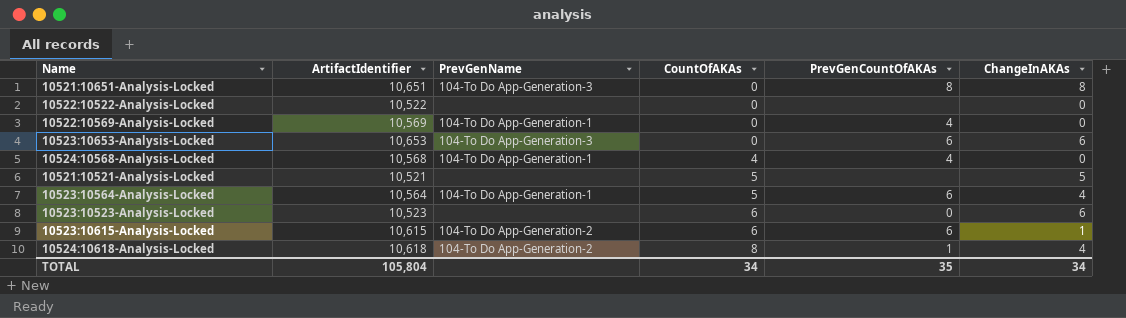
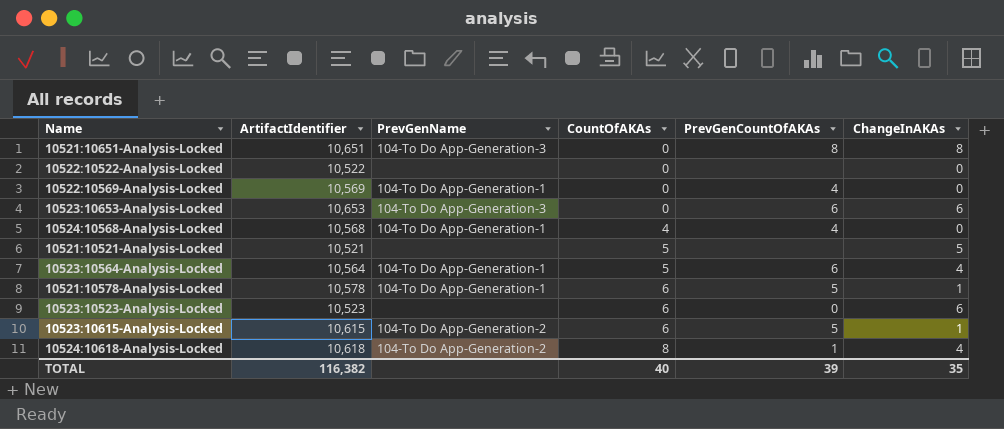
row 10521:10578-Analysis-Locked: none -> 10,578 | 104-To Do App-Generation-1 | 6 | 5 | 1
10523:10615-Analysis-Locked | PrevGenCountOfAKAs: 6 -> 5
TOTAL | ArtifactIdentifier: 105,804 -> 116,382
TOTAL | CountOfAKAs: 34 -> 40
TOTAL | PrevGenCountOfAKAs: 35 -> 39
TOTAL | ChangeInAKAs: 34 -> 35

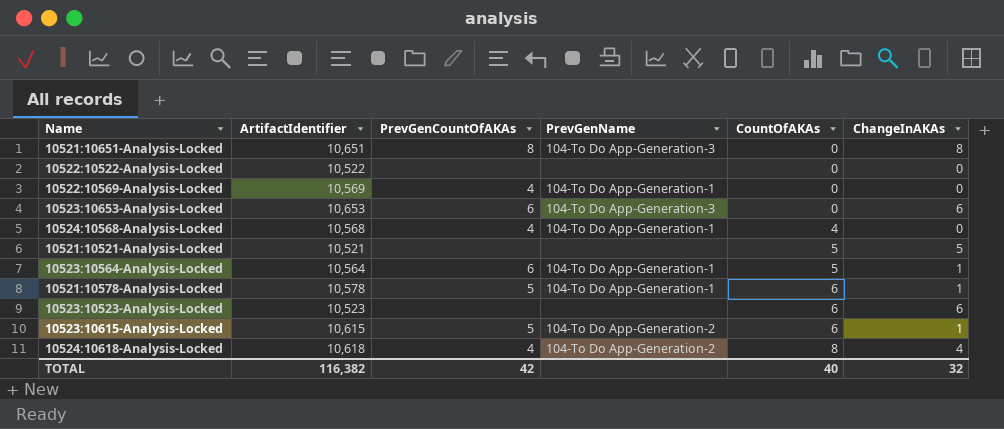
column PrevGenCountOfAKAs | position: 5 -> 3
10523:10564-Analysis-Locked | ChangeInAKAs: 4 -> 1
10523:10523-Analysis-Locked | PrevGenCountOfAKAs: 0 -> none
10524:10618-Analysis-Locked | PrevGenCountOfAKAs: 1 -> 4
TOTAL | PrevGenCountOfAKAs: 39 -> 42
TOTAL | ChangeInAKAs: 35 -> 32

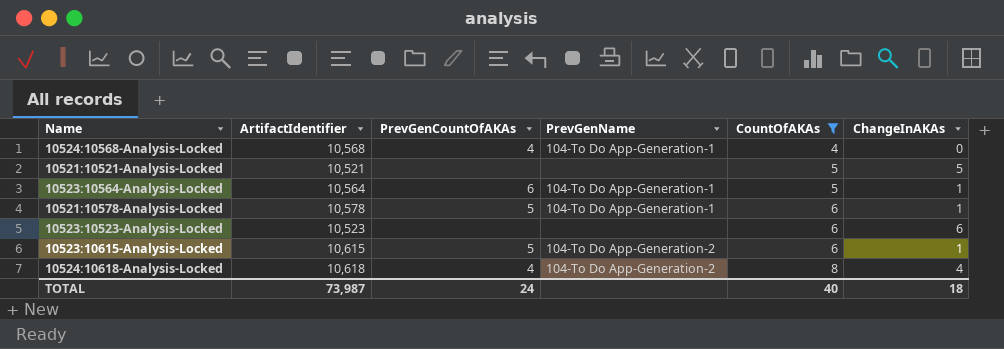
filter: none -> CountOfAKAs != 0
TOTAL | ArtifactIdentifier: 116,382 -> 73,987
TOTAL | PrevGenCountOfAKAs: 42 -> 24
TOTAL | ChangeInAKAs: 32 -> 18

